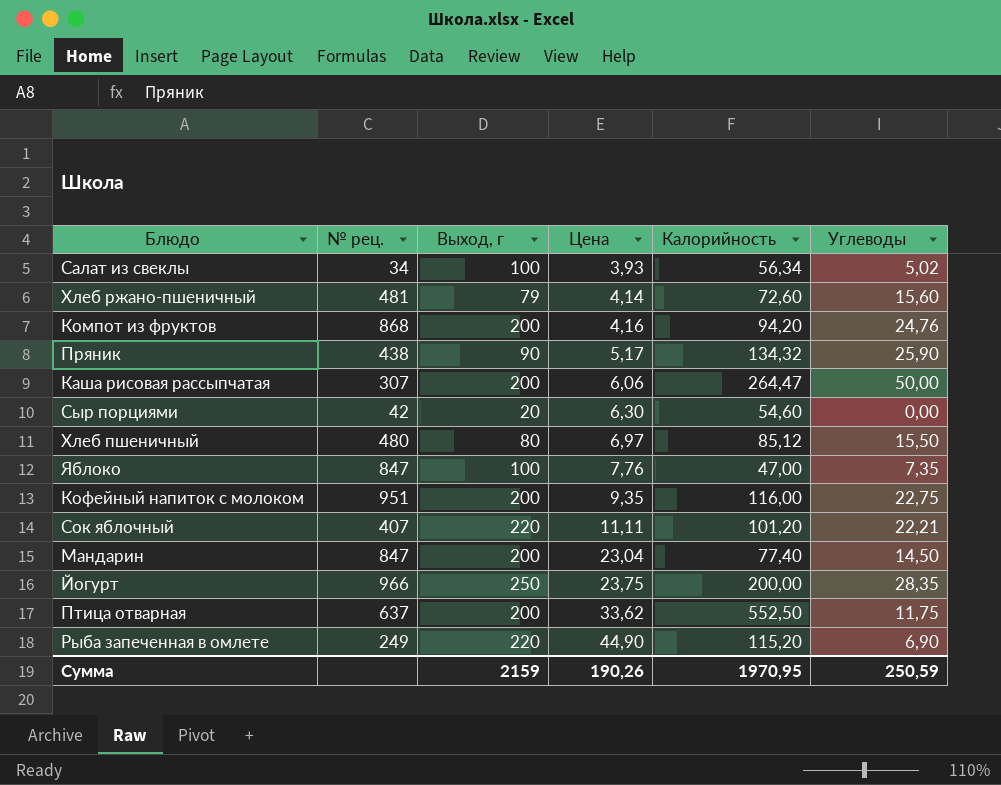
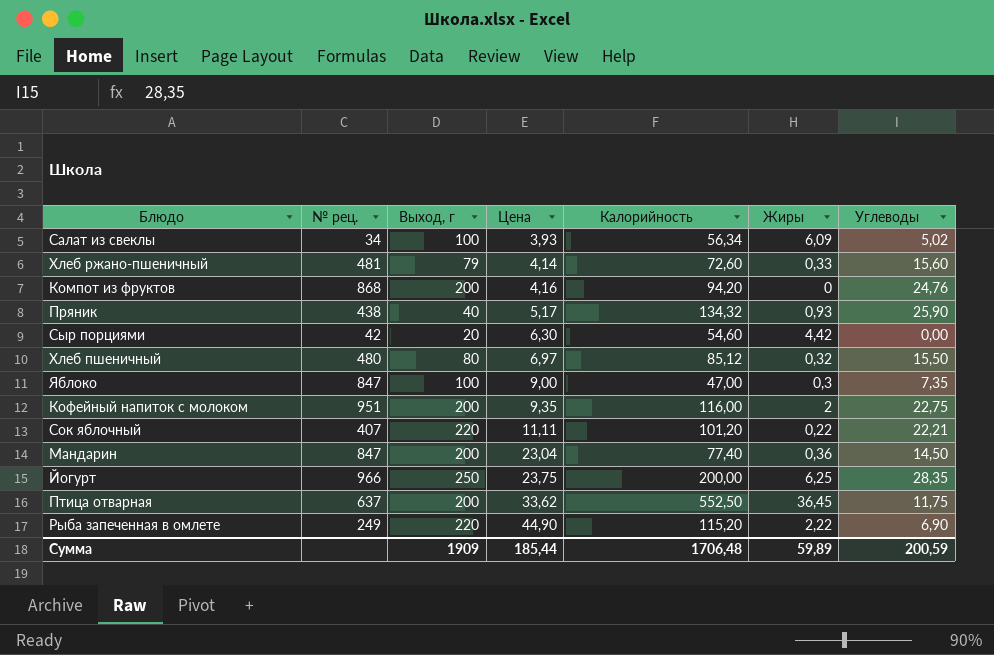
column Жиры | position: none -> 6
row Каша рисовая рассыпчатая: 307 | 200 | 6,06 | 264,47 | 50,00 -> none
Пряник | Выход, г: 90 -> 40
Яблоко | Цена: 7,76 -> 9,00
Сумма | Выход, г: 2159 -> 1909
Сумма | Цена: 190,26 -> 185,44
Сумма | Калорийность: 1970,95 -> 1706,48
Сумма | Углеводы: 250,59 -> 200,59

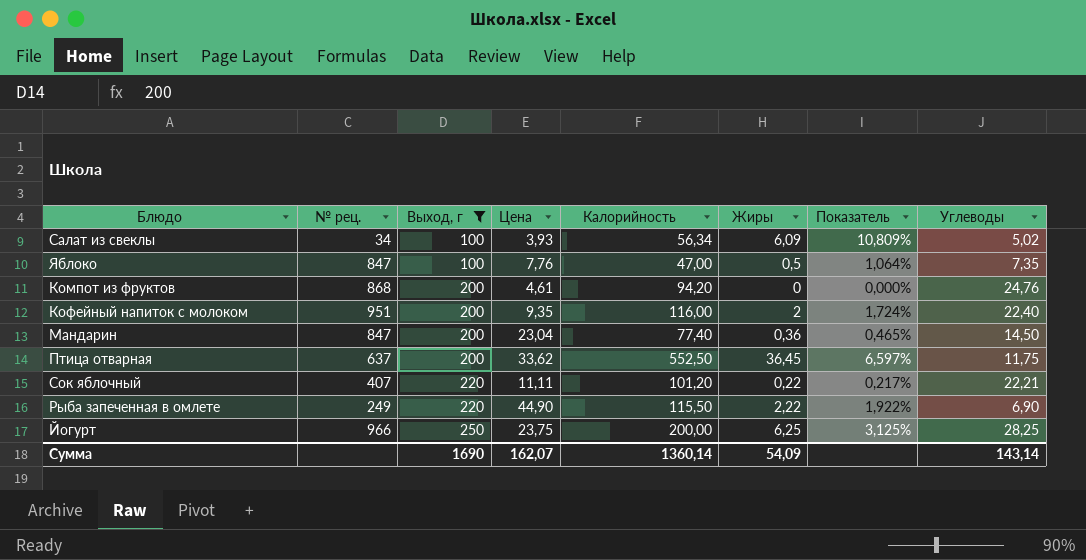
filter: none -> Выход, г >= 100
row order: Цена ascending -> Выход, г ascending
column Показатель | formula: none -> [Жиры] / [Калорийность]
Яблоко | Цена: 9,00 -> 7,76
Яблоко | Жиры: 0,3 -> 0,5
Компот из фруктов | Цена: 4,16 -> 4,61
Кофейный напиток с молоком | Углеводы: 22,75 -> 22,40
Рыба запеченная в омлете | Калорийность: 115,20 -> 115,50
Йогурт | Углеводы: 28,35 -> 28,25
Сумма | Выход, г: 1909 -> 1690
Сумма | Цена: 185,44 -> 162,07
Сумма | Калорийность: 1706,48 -> 1360,14
Сумма | Жиры: 59,89 -> 54,09
Сумма | Углеводы: 200,59 -> 143,14

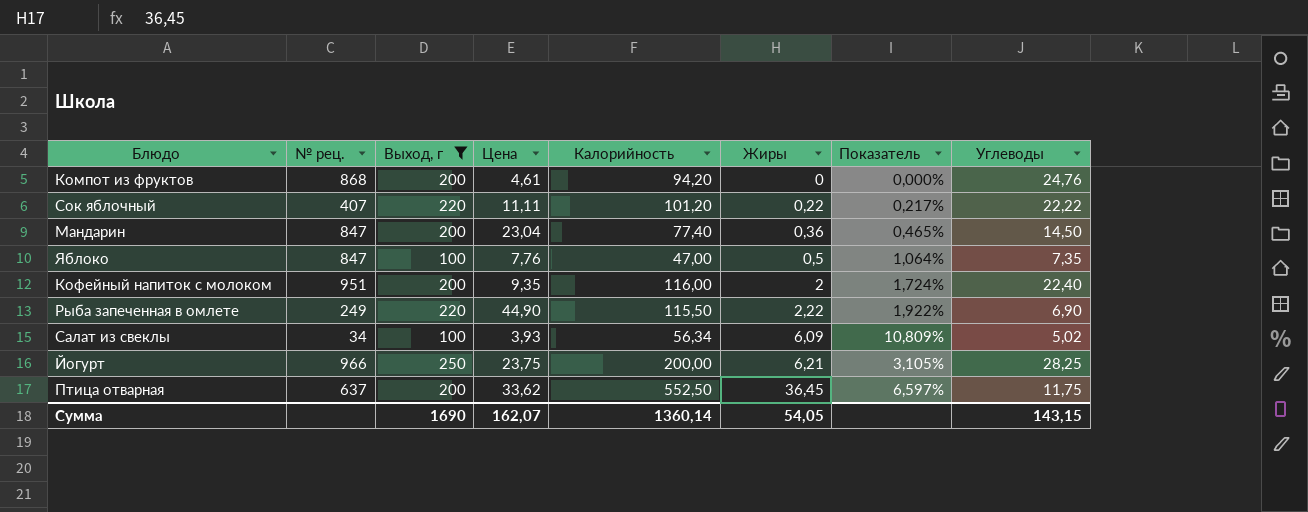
row order: Выход, г ascending -> Жиры ascending
Сок яблочный | Углеводы: 22,21 -> 22,22
Йогурт | Жиры: 6,25 -> 6,21
Йогурт | Показатель: 3,125% -> 3,105%
Сумма | Жиры: 54,09 -> 54,05
Сумма | Углеводы: 143,14 -> 143,15

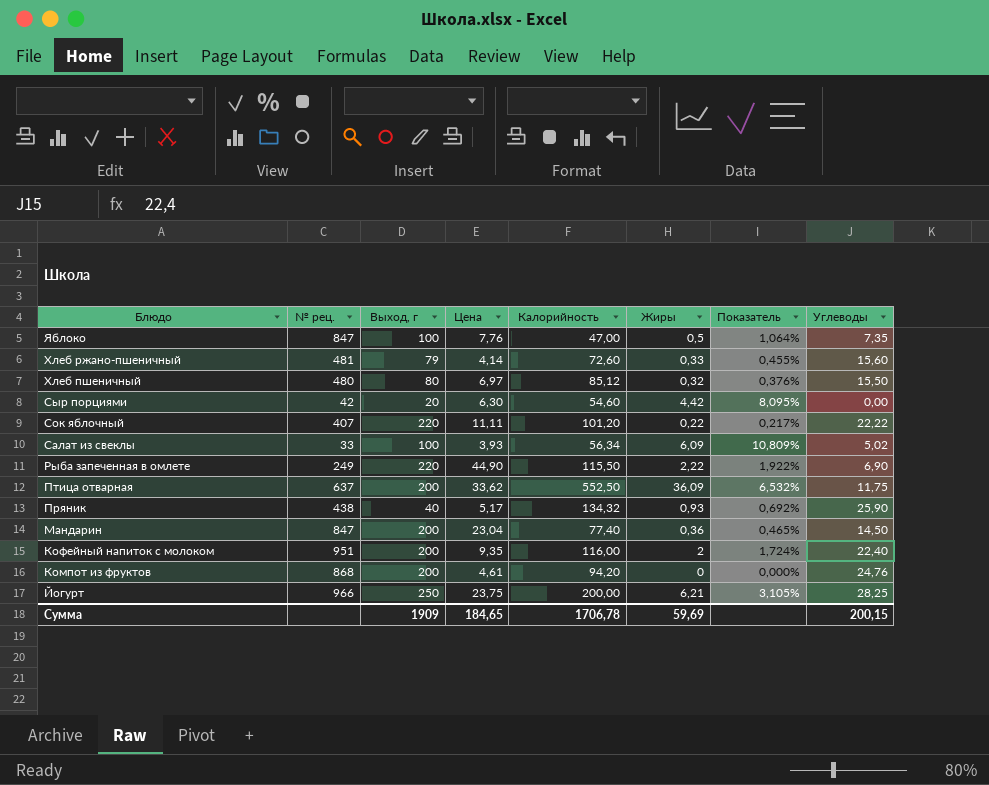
filter: Выход, г >= 100 -> none
row order: Жиры ascending -> Блюдо descending
Салат из свеклы | № рец.: 34 -> 33
Птица отварная | Жиры: 36,45 -> 36,09
Птица отварная | Показатель: 6,597% -> 6,532%
Сумма | Выход, г: 1690 -> 1909
Сумма | Цена: 162,07 -> 184,65
Сумма | Калорийность: 1360,14 -> 1706,78
Сумма | Жиры: 54,05 -> 59,69
Сумма | Углеводы: 143,15 -> 200,15

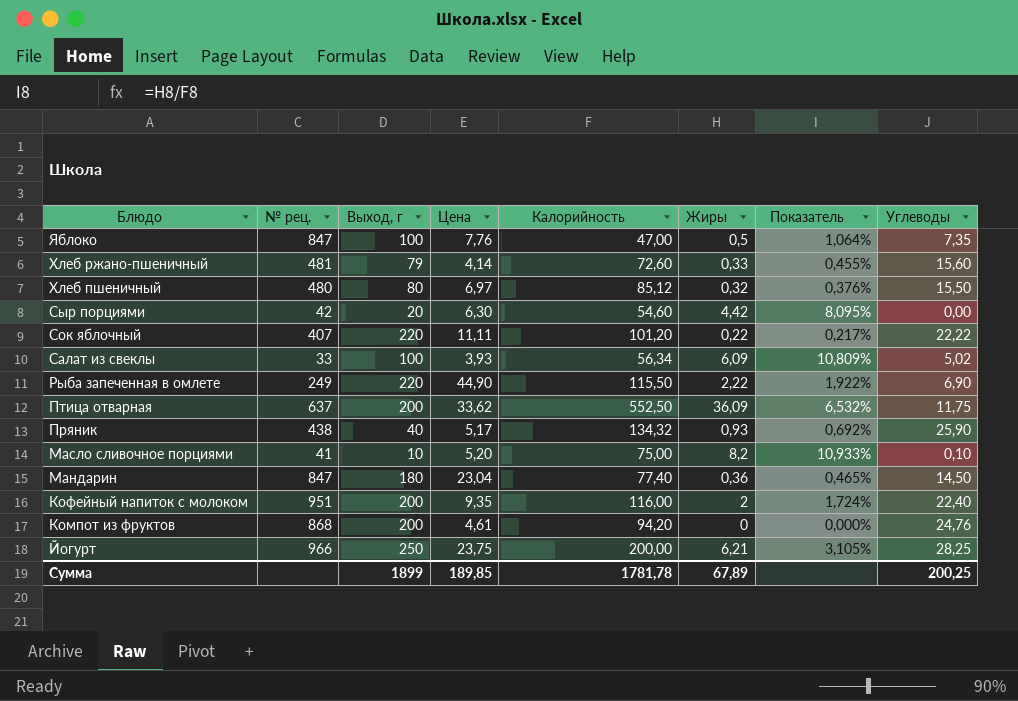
row Масло сливочное порциями: none -> 41 | 10 | 5,20 | 75,00 | 8,2 | 10,933% | 0,10
Мандарин | Выход, г: 200 -> 180
Сумма | Выход, г: 1909 -> 1899
Сумма | Цена: 184,65 -> 189,85
Сумма | Калорийность: 1706,78 -> 1781,78
Сумма | Жиры: 59,69 -> 67,89
Сумма | Углеводы: 200,15 -> 200,25

